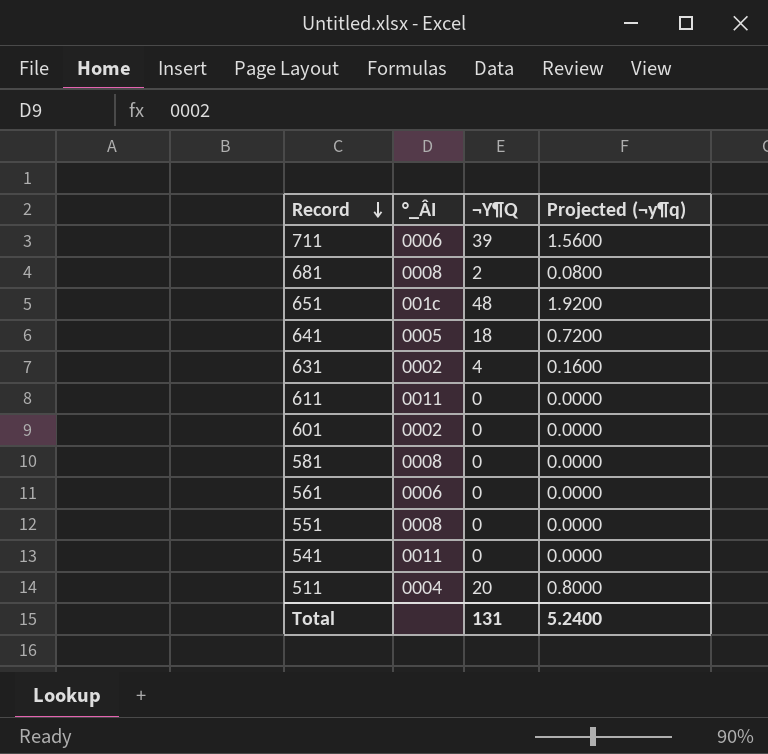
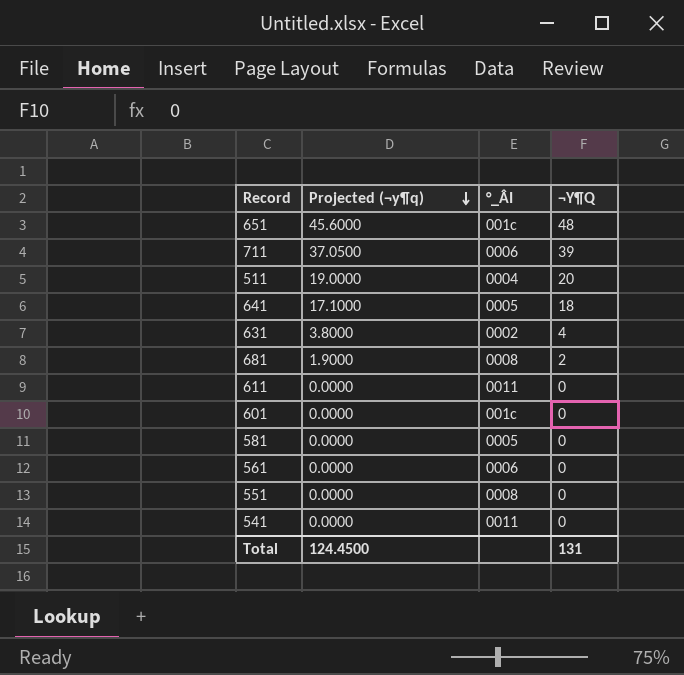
row order: Record descending -> Projected (¬y¶q) descending
column Projected (¬y¶q) | formula: [¬Y¶Q] * 0.04 -> [¬Y¶Q] * 0.95
column Projected (¬y¶q) | position: 4 -> 2
601 | °_ÂI: 0002 -> 001c
581 | °_ÂI: 0008 -> 0005
Total | Projected (¬y¶q): 5.2400 -> 124.4500

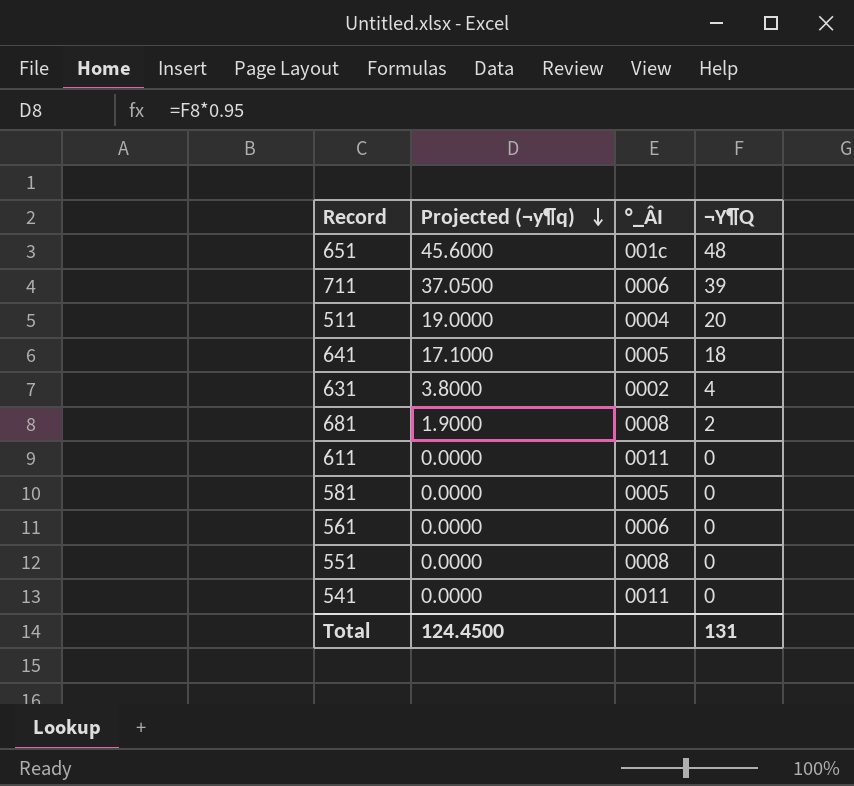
row 601: 0.0000 | 001c | 0 -> none

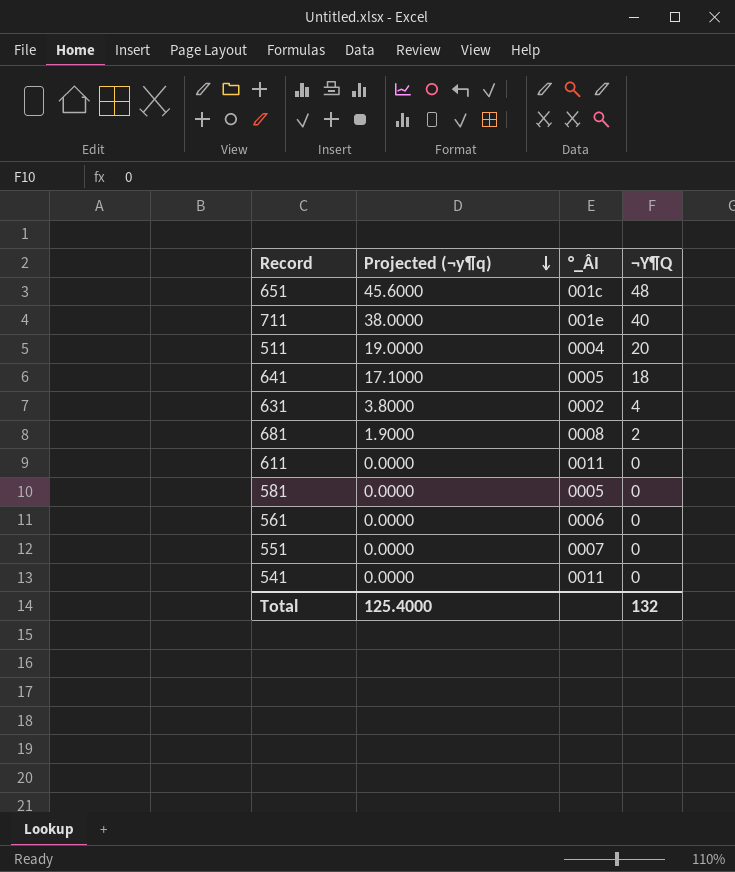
711 | Projected (¬y¶q): 37.0500 -> 38.0000
711 | °_ÂI: 0006 -> 001e
711 | ¬Y¶Q: 39 -> 40
551 | °_ÂI: 0008 -> 0007
Total | Projected (¬y¶q): 124.4500 -> 125.4000
Total | ¬Y¶Q: 131 -> 132

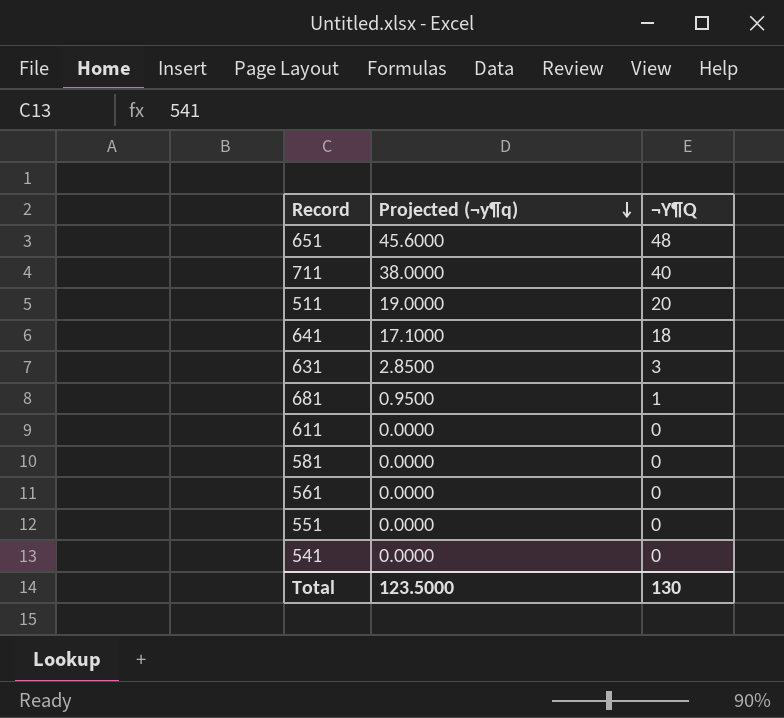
column °_ÂI | position: 3 -> none
631 | Projected (¬y¶q): 3.8000 -> 2.8500
631 | ¬Y¶Q: 4 -> 3
681 | Projected (¬y¶q): 1.9000 -> 0.9500
681 | ¬Y¶Q: 2 -> 1
Total | Projected (¬y¶q): 125.4000 -> 123.5000
Total | ¬Y¶Q: 132 -> 130

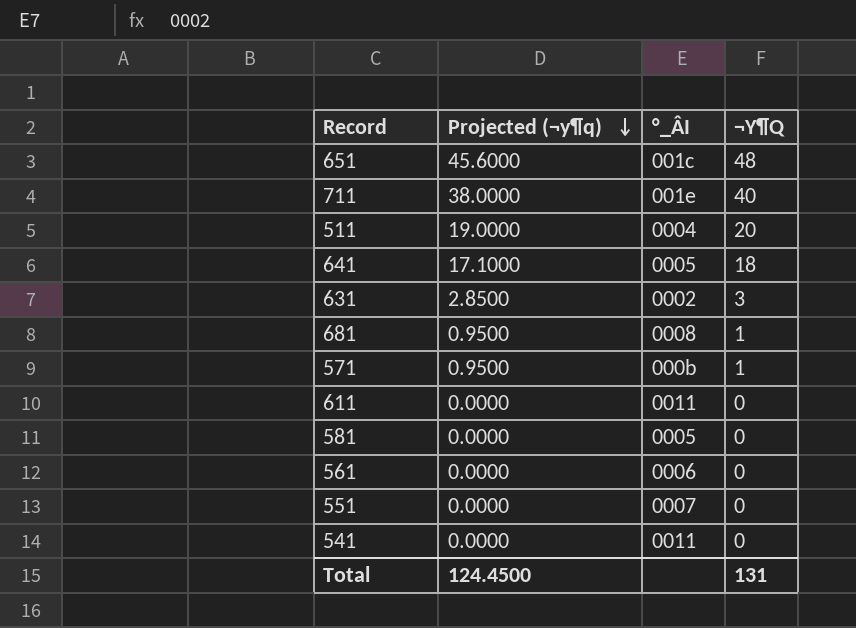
column °_ÂI | position: none -> 3
row 571: none -> 0.9500 | 000b | 1
Total | Projected (¬y¶q): 123.5000 -> 124.4500
Total | ¬Y¶Q: 130 -> 131

